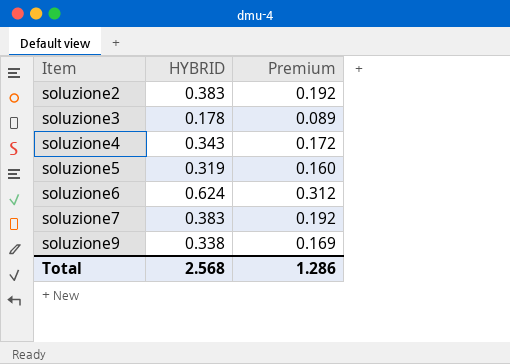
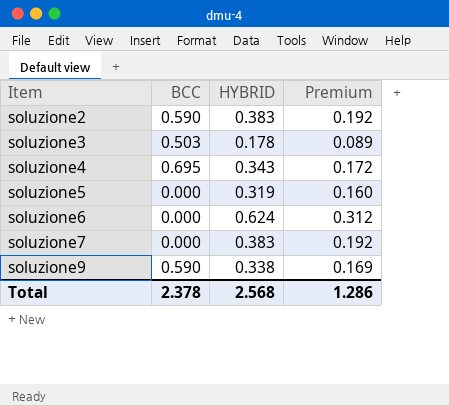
column BCC | position: none -> 2

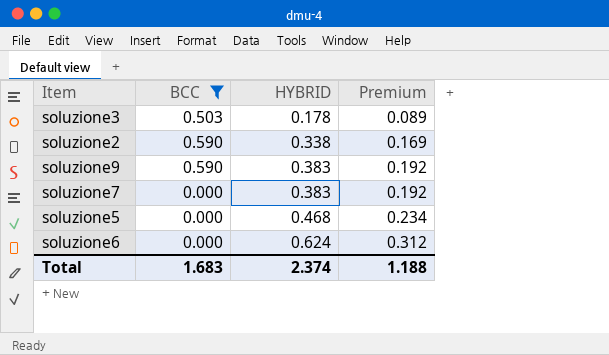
filter: none -> BCC != 0.695
row order: Item ascending -> HYBRID ascending
soluzione2 | HYBRID: 0.383 -> 0.338
soluzione2 | Premium: 0.192 -> 0.169
soluzione9 | HYBRID: 0.338 -> 0.383
soluzione9 | Premium: 0.169 -> 0.192
soluzione5 | HYBRID: 0.319 -> 0.468
soluzione5 | Premium: 0.160 -> 0.234
Total | BCC: 2.378 -> 1.683
Total | HYBRID: 2.568 -> 2.374
Total | Premium: 1.286 -> 1.188

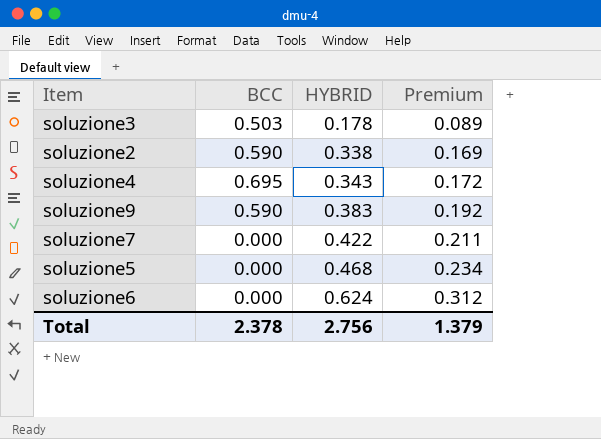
filter: BCC != 0.695 -> none
soluzione7 | HYBRID: 0.383 -> 0.422
soluzione7 | Premium: 0.192 -> 0.211
Total | BCC: 1.683 -> 2.378
Total | HYBRID: 2.374 -> 2.756
Total | Premium: 1.188 -> 1.379

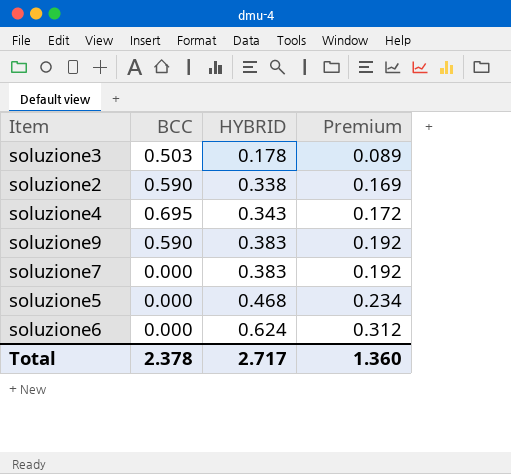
soluzione7 | HYBRID: 0.422 -> 0.383
soluzione7 | Premium: 0.211 -> 0.192
Total | HYBRID: 2.756 -> 2.717
Total | Premium: 1.379 -> 1.360

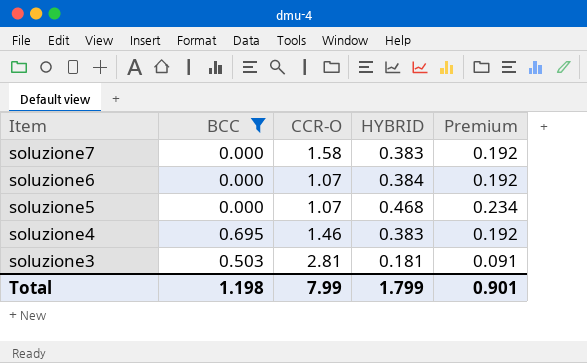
filter: none -> BCC != 0.590
row order: HYBRID ascending -> Item descending
column CCR-O | position: none -> 3
soluzione6 | HYBRID: 0.624 -> 0.384
soluzione6 | Premium: 0.312 -> 0.192
soluzione4 | HYBRID: 0.343 -> 0.383
soluzione4 | Premium: 0.172 -> 0.192
soluzione3 | HYBRID: 0.178 -> 0.181
soluzione3 | Premium: 0.089 -> 0.091
Total | BCC: 2.378 -> 1.198
Total | HYBRID: 2.717 -> 1.799
Total | Premium: 1.360 -> 0.901

